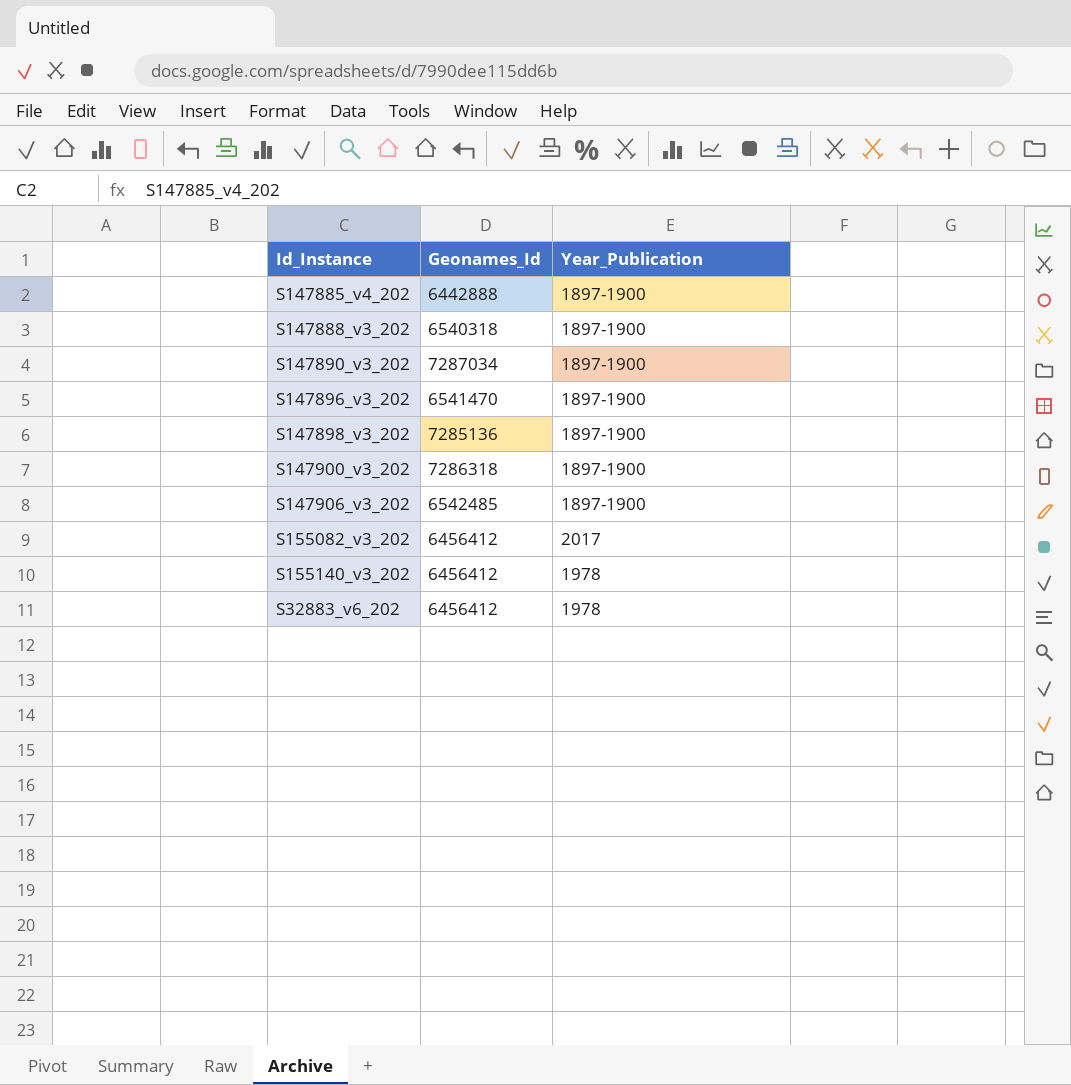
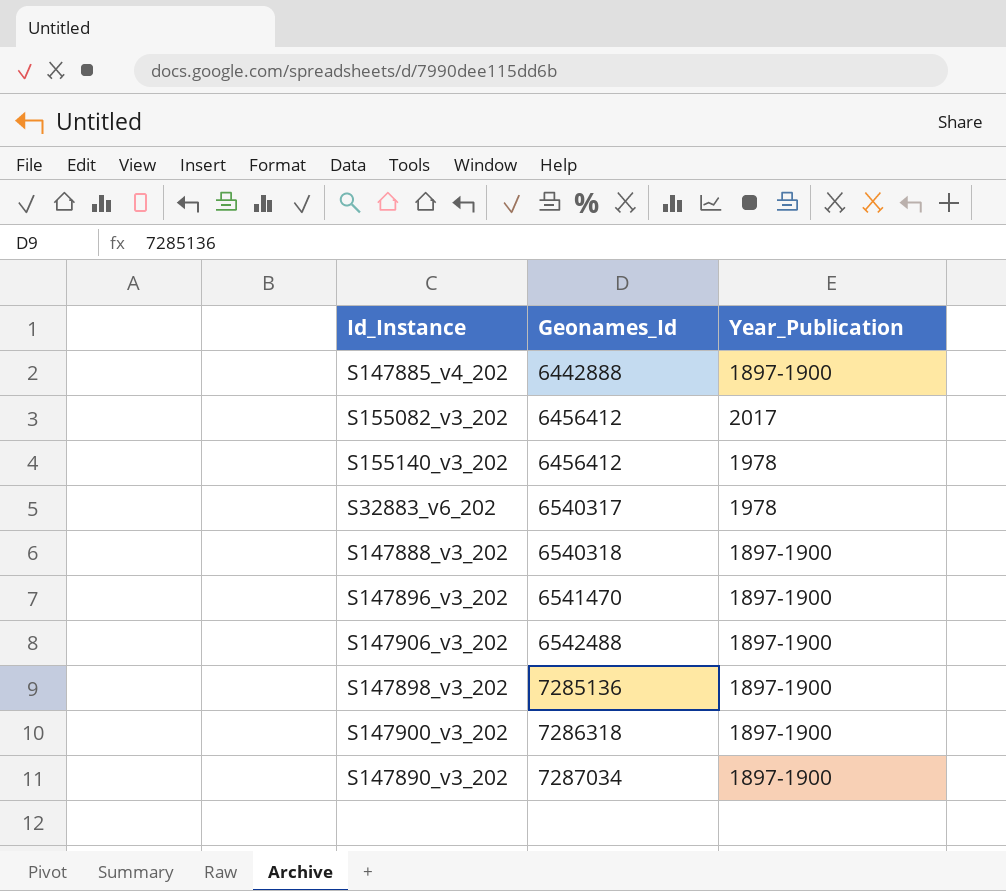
row order: none -> Geonames_Id ascending
S32883_v6_202 | Geonames_Id: 6456412 -> 6540317
S147906_v3_202 | Geonames_Id: 6542485 -> 6542488

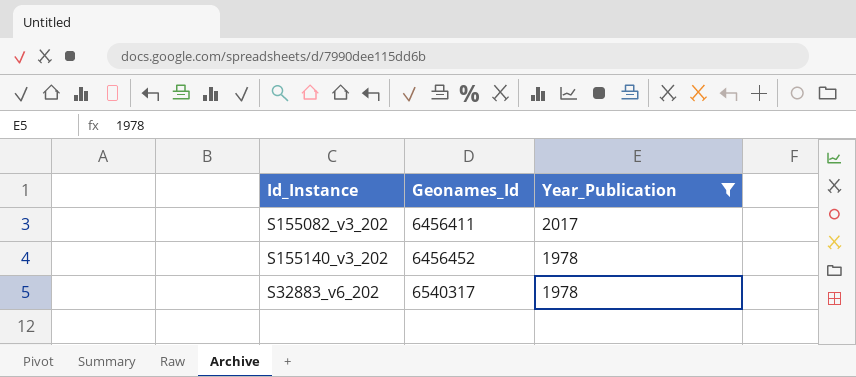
filter: none -> Year_Publication != 1897-1900
S155082_v3_202 | Geonames_Id: 6456412 -> 6456411
S155140_v3_202 | Geonames_Id: 6456412 -> 6456452

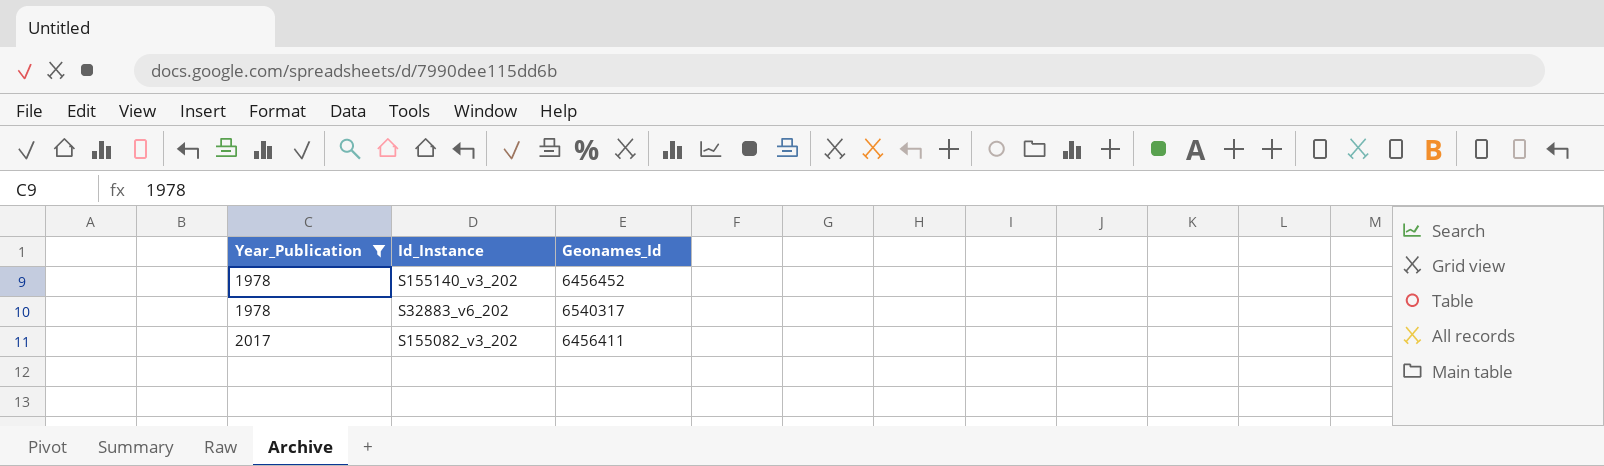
row order: Geonames_Id ascending -> Year_Publication ascending
column Year_Publication | position: 3 -> 1

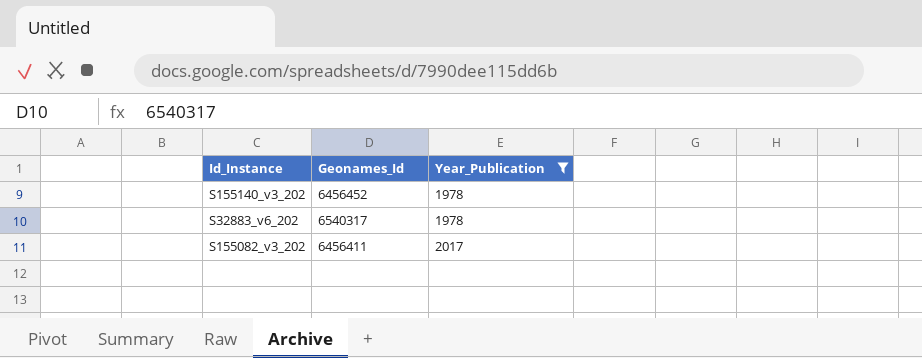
column Year_Publication | position: 1 -> 3

